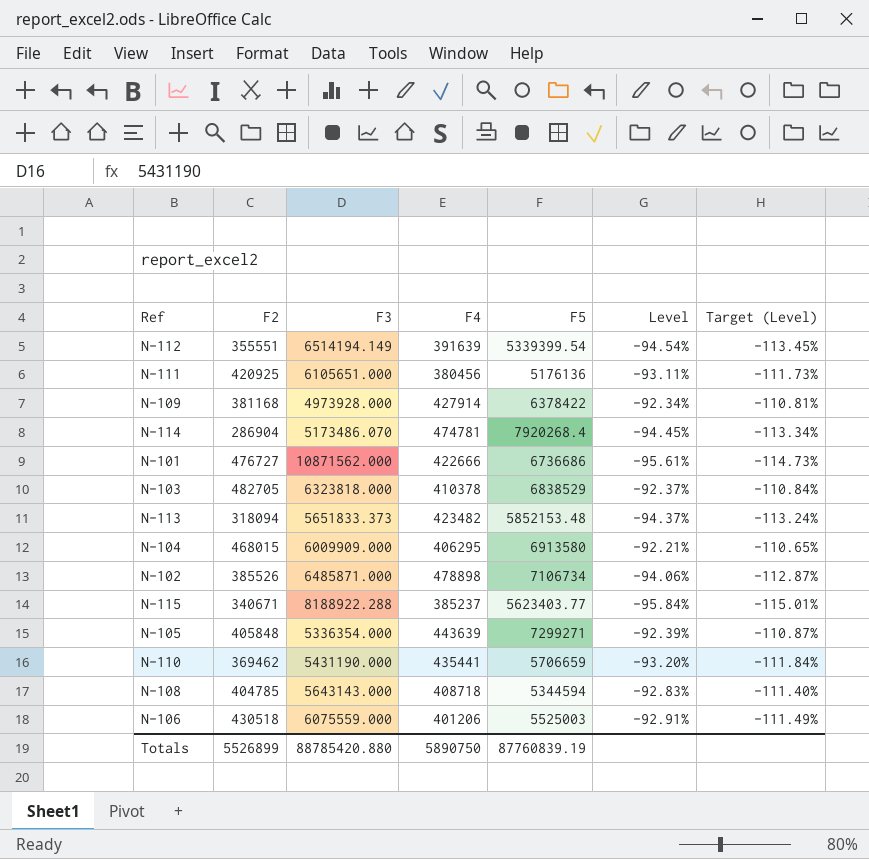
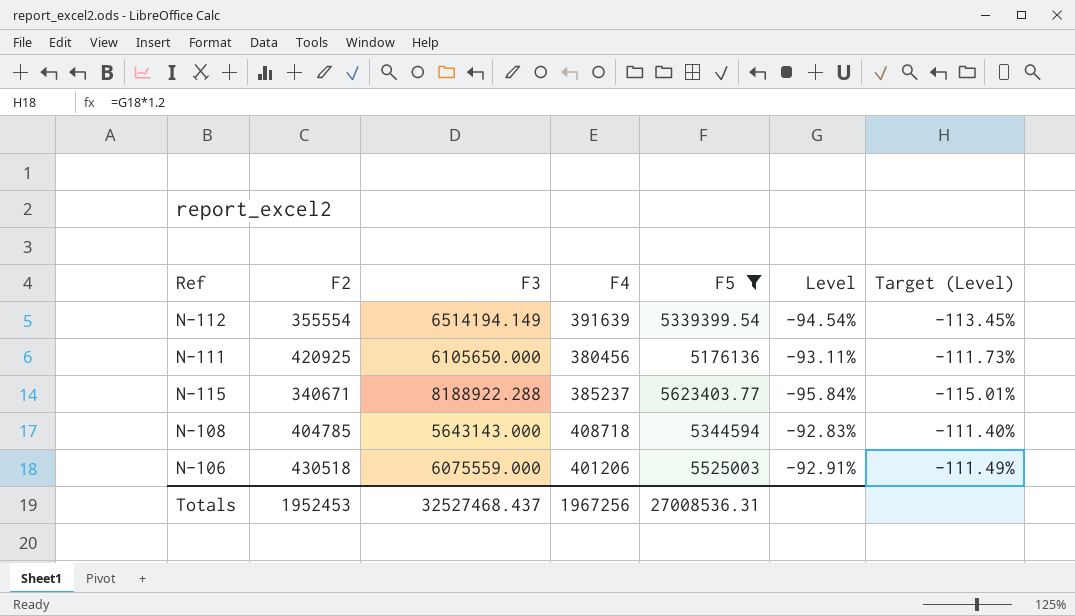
filter: none -> F5 <= 5623403.77
N-112 | F2: 355551 -> 355554
N-111 | F3: 6105651.000 -> 6105650.000
Totals | F2: 5526899 -> 1952453
Totals | F3: 88785420.880 -> 32527468.437
Totals | F4: 5890750 -> 1967256
Totals | F5: 87760839.19 -> 27008536.31

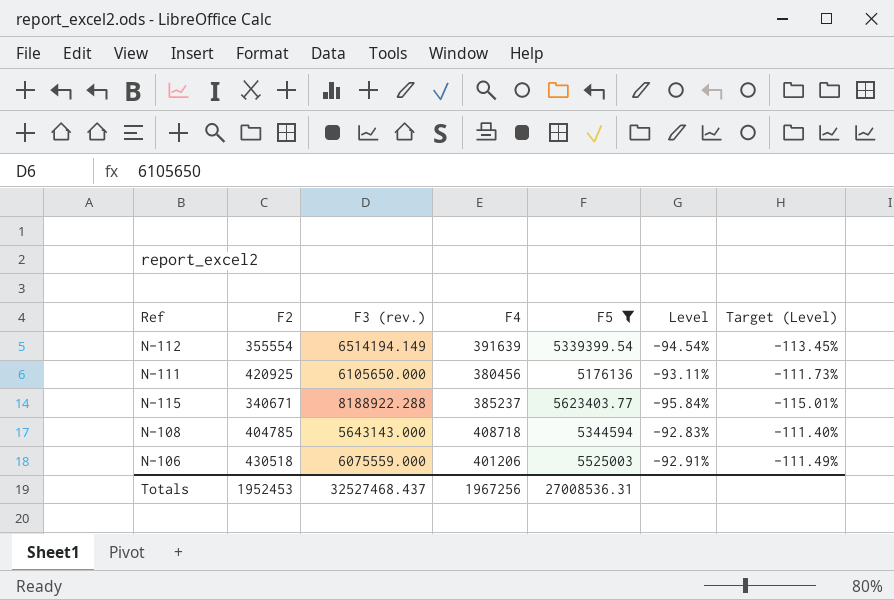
column name: F3 -> F3 (rev.)

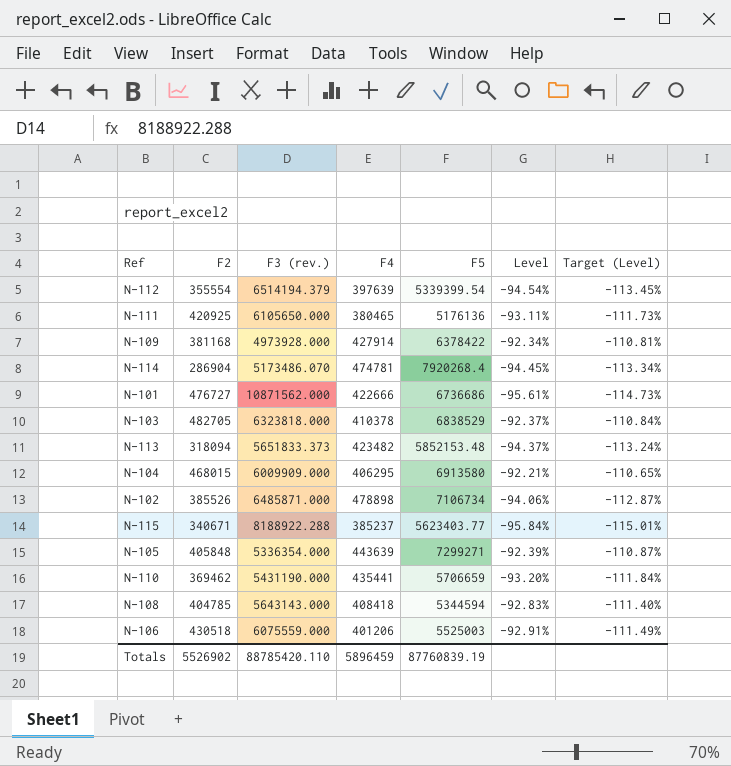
filter: F5 <= 5623403.77 -> none
N-112 | F3 (rev.): 6514194.149 -> 6514194.379
N-112 | F4: 391639 -> 397639
N-111 | F4: 380456 -> 380465
N-108 | F4: 408718 -> 408418
Totals | F2: 1952453 -> 5526902
Totals | F3 (rev.): 32527468.437 -> 88785420.110
Totals | F4: 1967256 -> 5896459
Totals | F5: 27008536.31 -> 87760839.19

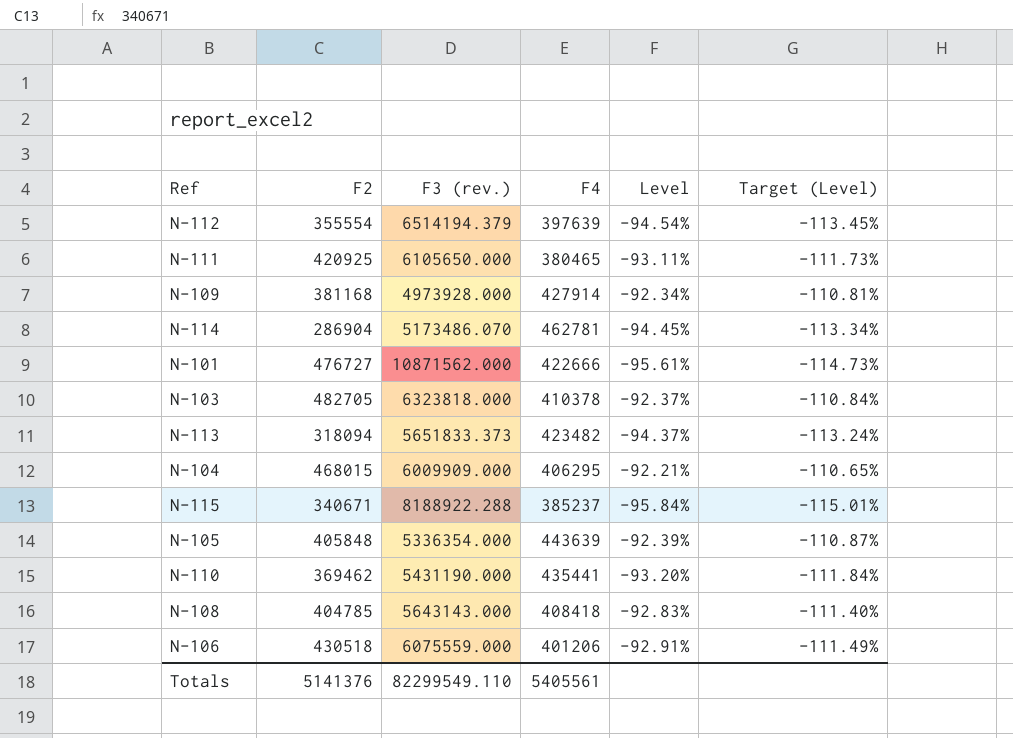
column F5 | position: 5 -> none
row N-102: 385526 | 6485871.000 | 478898 | 7106734 | -94.06% | -112.87% -> none
N-114 | F4: 474781 -> 462781
Totals | F2: 5526902 -> 5141376
Totals | F3 (rev.): 88785420.110 -> 82299549.110
Totals | F4: 5896459 -> 5405561

